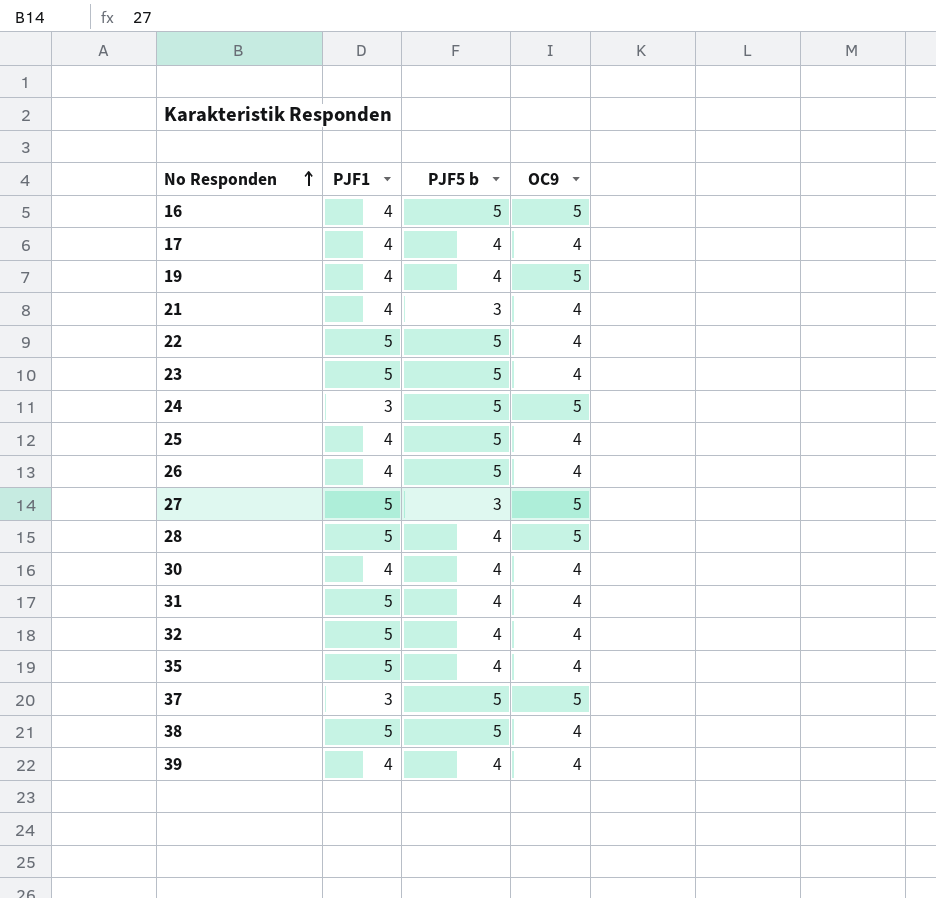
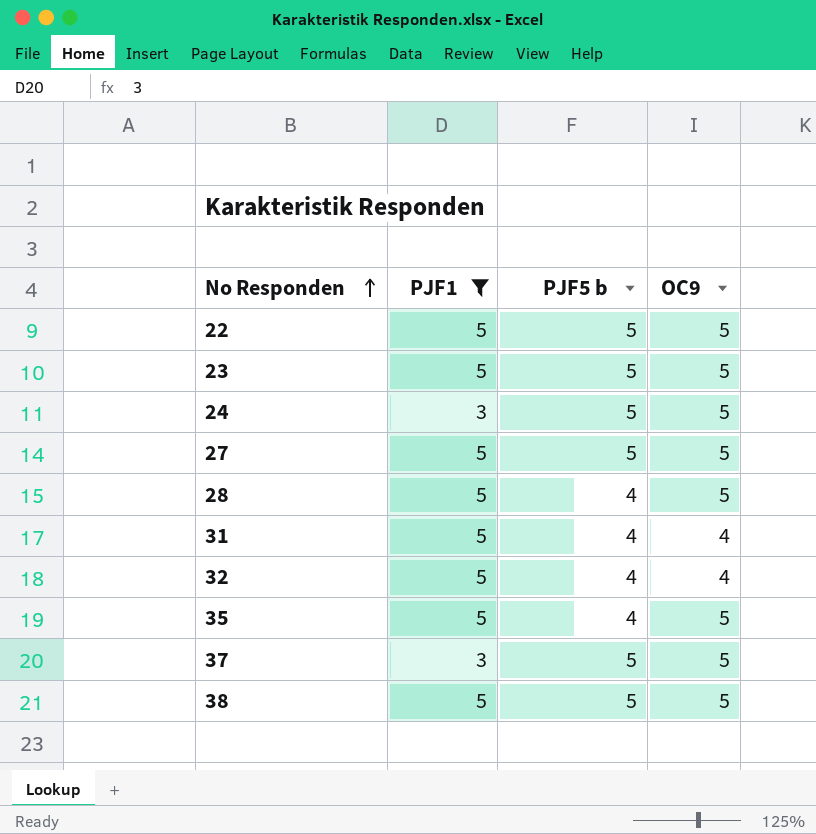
filter: none -> PJF1 != 4
22 | OC9: 4 -> 5
23 | OC9: 4 -> 5
27 | PJF5 b: 3 -> 5
35 | OC9: 4 -> 5
38 | OC9: 4 -> 5

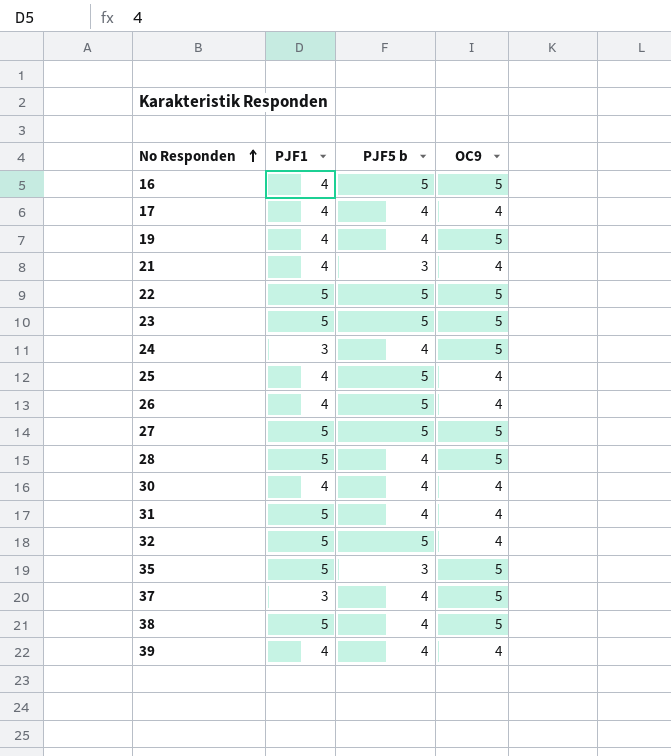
filter: PJF1 != 4 -> none
24 | PJF5 b: 5 -> 4
32 | PJF5 b: 4 -> 5
35 | PJF5 b: 4 -> 3
37 | PJF5 b: 5 -> 4
38 | PJF5 b: 5 -> 4

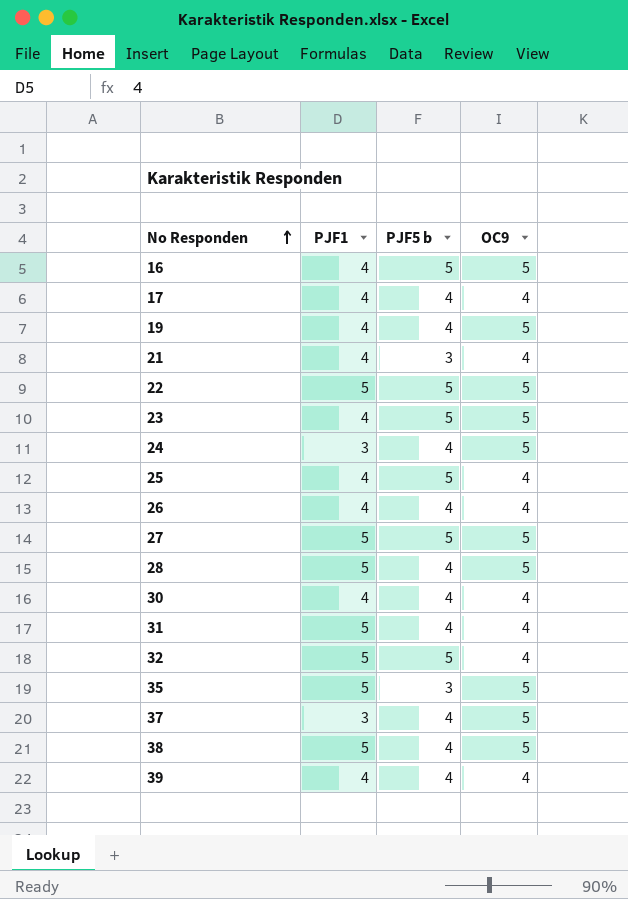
23 | PJF1: 5 -> 4
26 | PJF5 b: 5 -> 4

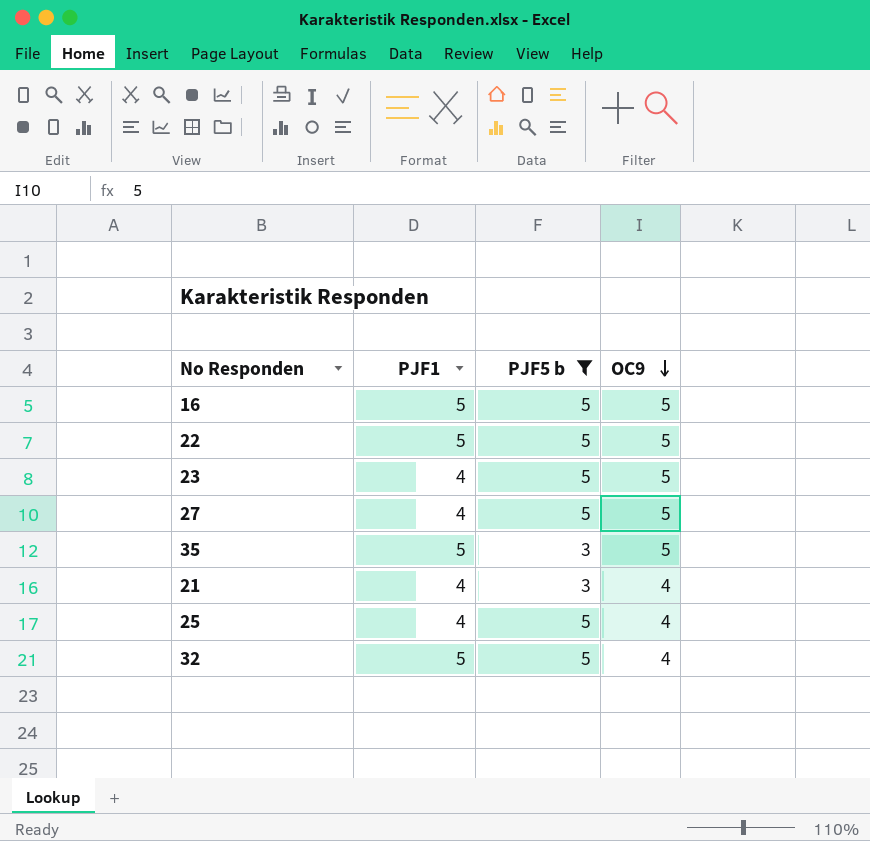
filter: none -> PJF5 b != 4
row order: No Responden ascending -> OC9 descending
16 | PJF1: 4 -> 5
27 | PJF1: 5 -> 4

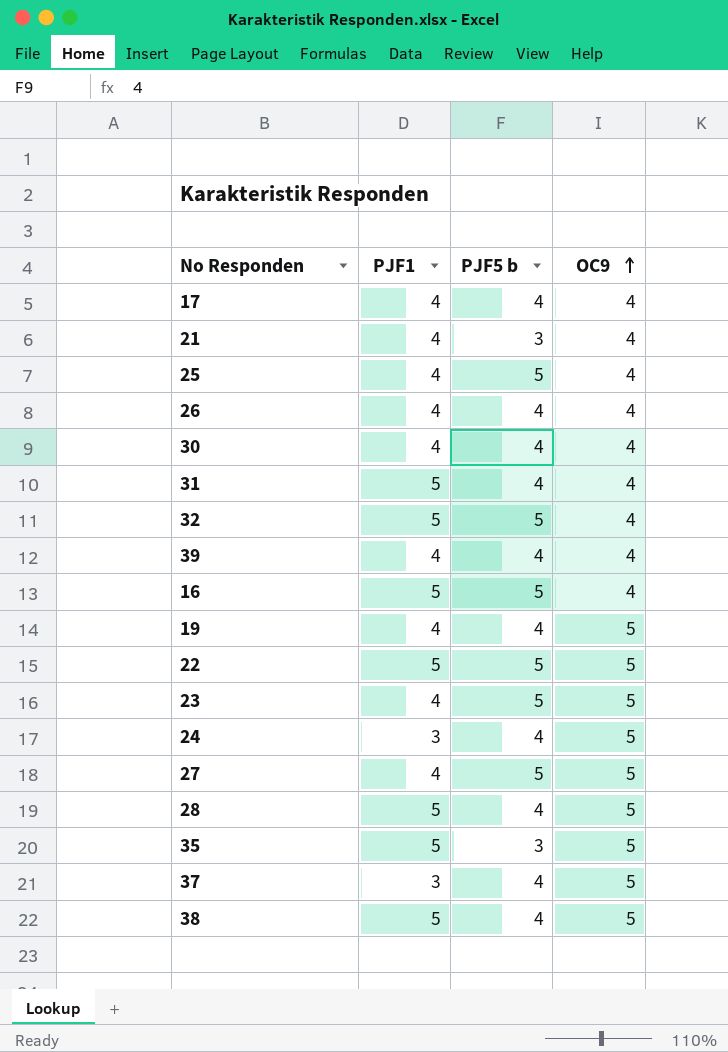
filter: PJF5 b != 4 -> none
row order: OC9 descending -> OC9 ascending
16 | OC9: 5 -> 4

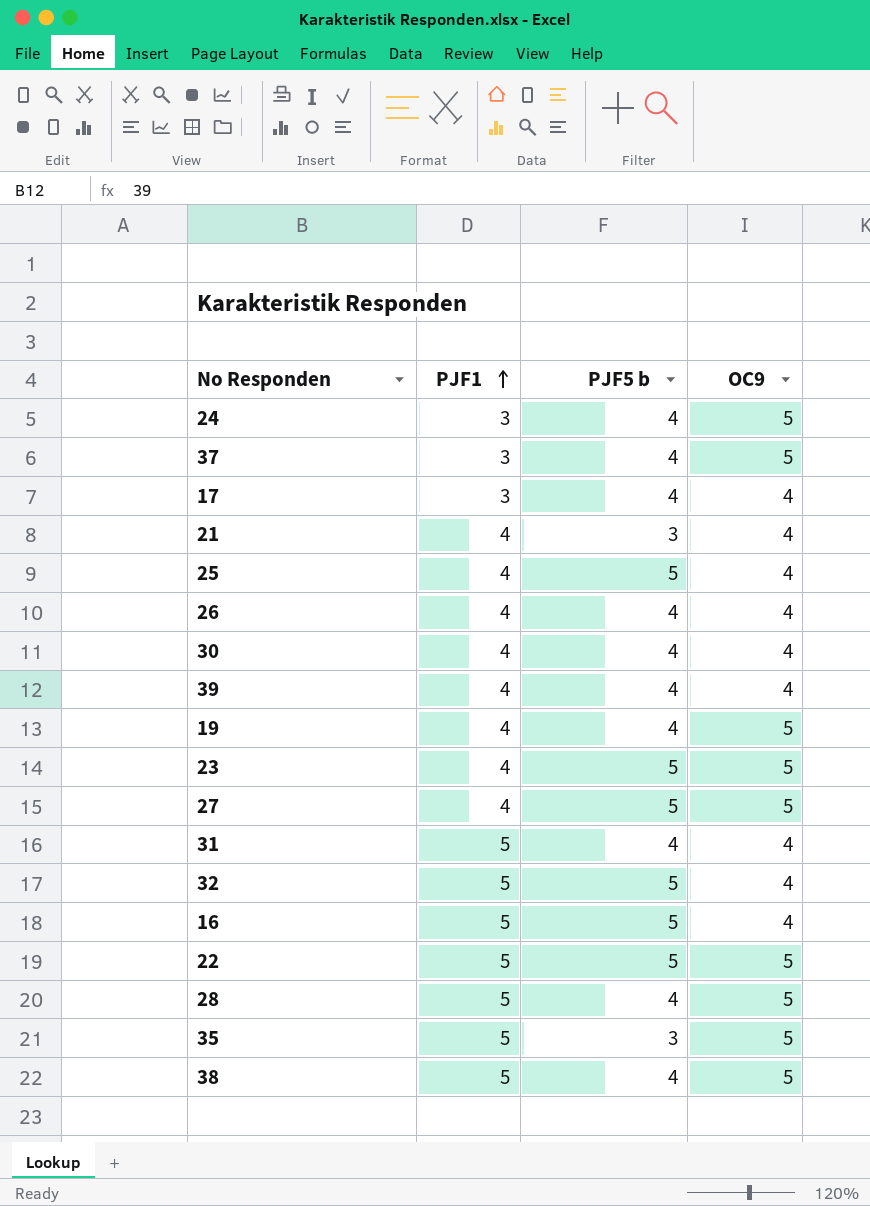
row order: OC9 ascending -> PJF1 ascending
17 | PJF1: 4 -> 3

